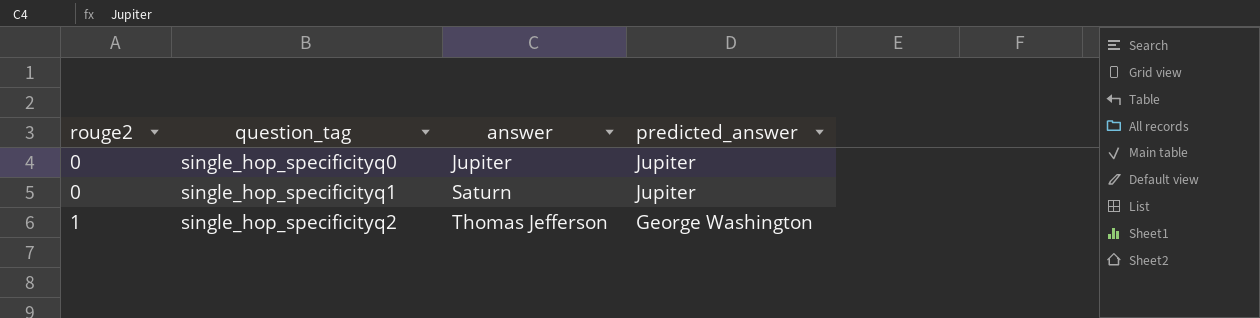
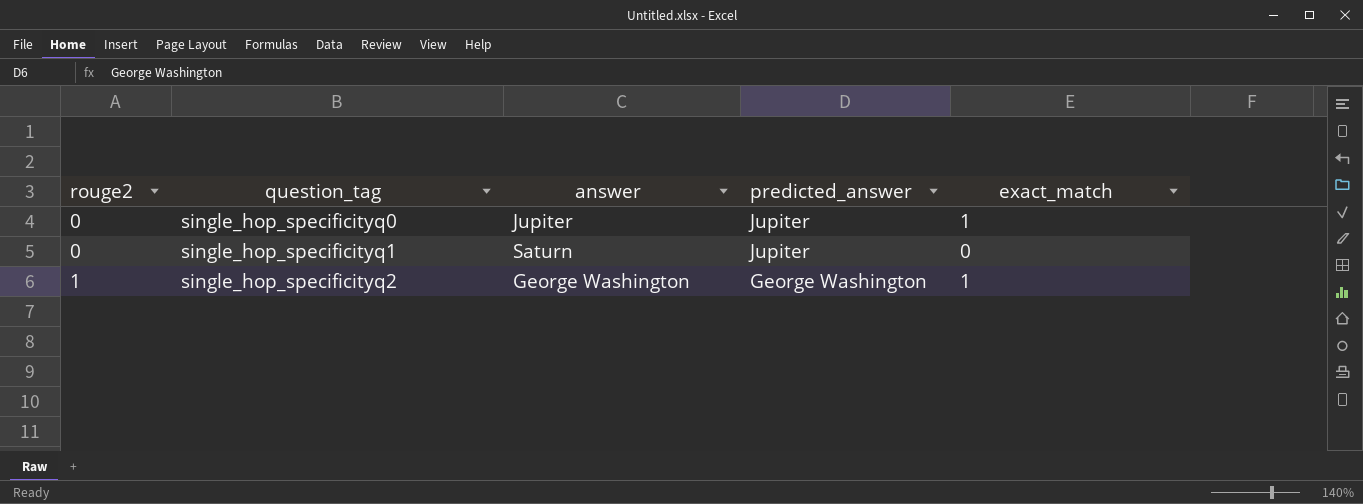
column exact_match | position: none -> 5
single_hop_specificityq2 | answer: Thomas Jefferson -> George Washington

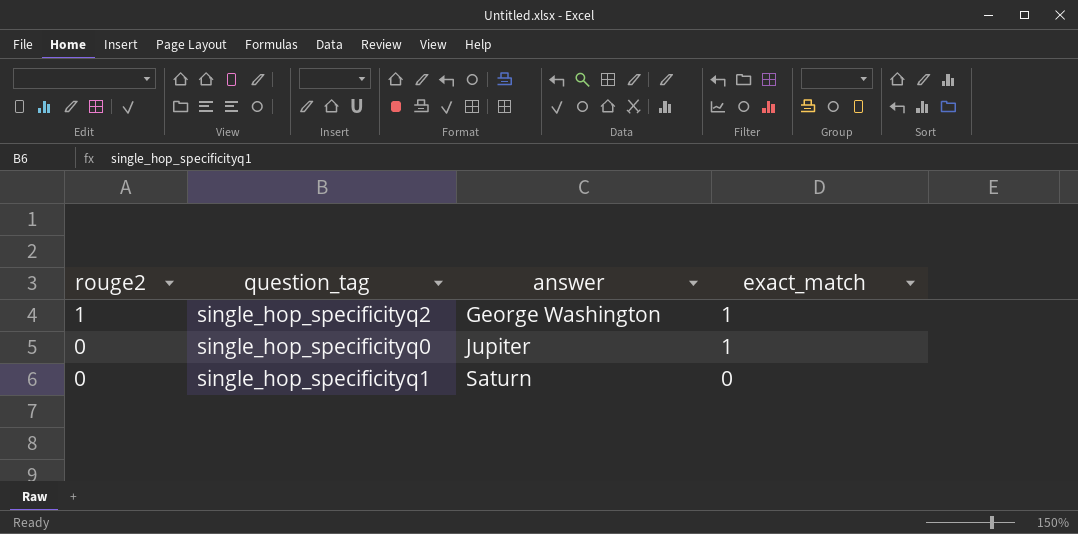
row order: rouge2 ascending -> rouge2 descending
column predicted_answer | position: 4 -> none

